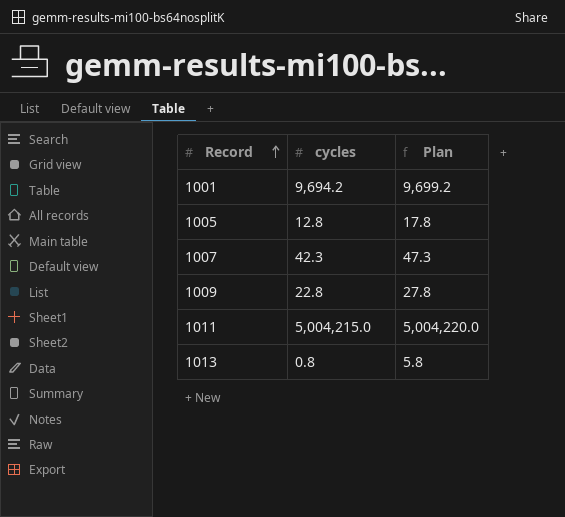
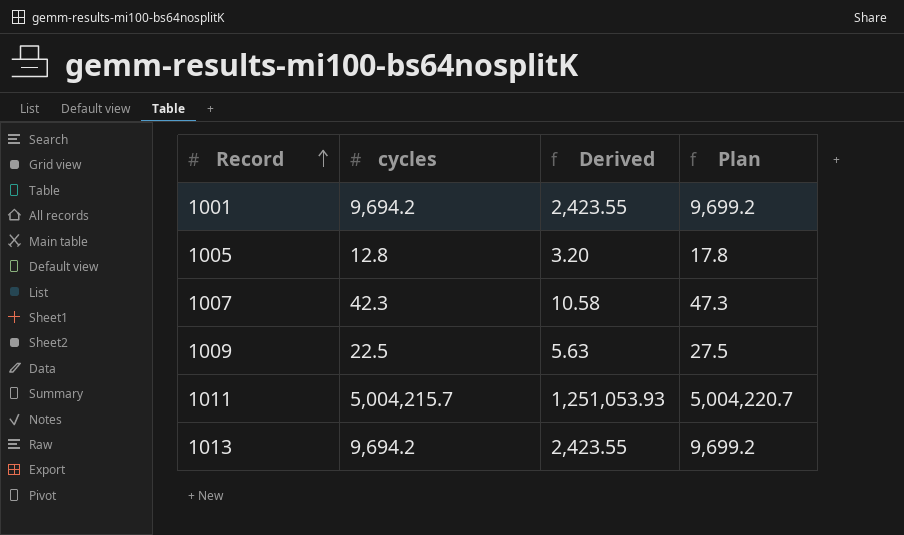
column Derived | formula: none -> [cycles] * 0.25
1009 | cycles: 22.8 -> 22.5
1009 | Plan: 27.8 -> 27.5
1011 | cycles: 5,004,215.0 -> 5,004,215.7
1011 | Plan: 5,004,220.0 -> 5,004,220.7
1013 | cycles: 0.8 -> 9,694.2
1013 | Plan: 5.8 -> 9,699.2

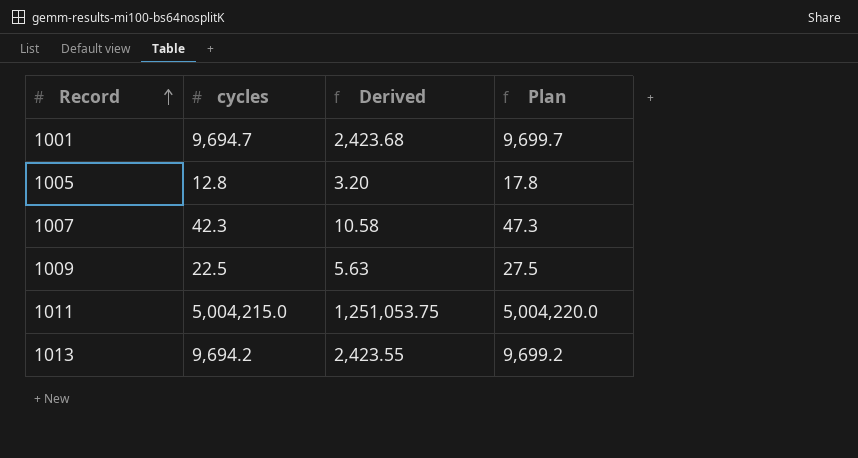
1001 | cycles: 9,694.2 -> 9,694.7
1001 | Derived: 2,423.55 -> 2,423.68
1001 | Plan: 9,699.2 -> 9,699.7
1011 | cycles: 5,004,215.7 -> 5,004,215.0
1011 | Derived: 1,251,053.93 -> 1,251,053.75
1011 | Plan: 5,004,220.7 -> 5,004,220.0

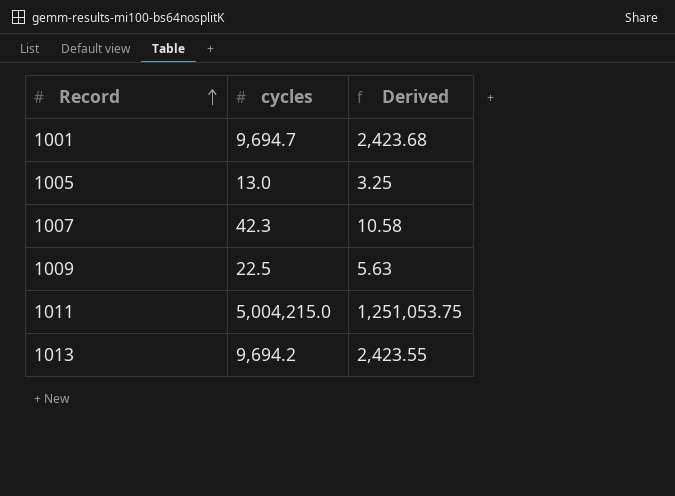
column Plan | formula: [cycles] + 5 -> none
1005 | cycles: 12.8 -> 13.0
1005 | Derived: 3.20 -> 3.25

